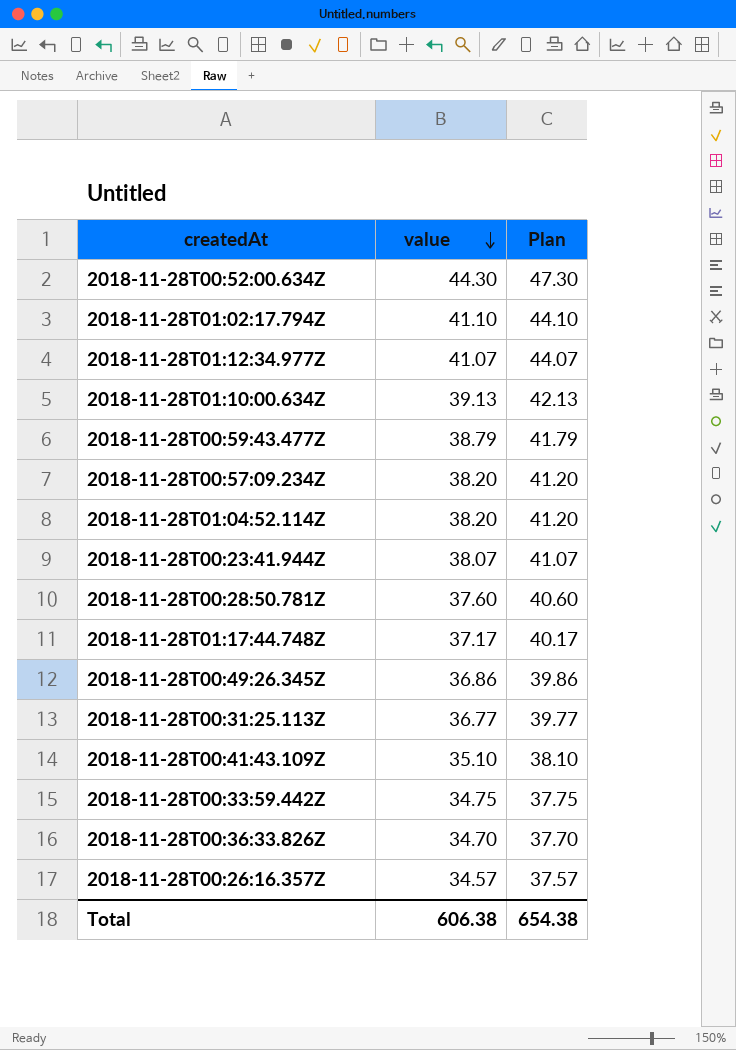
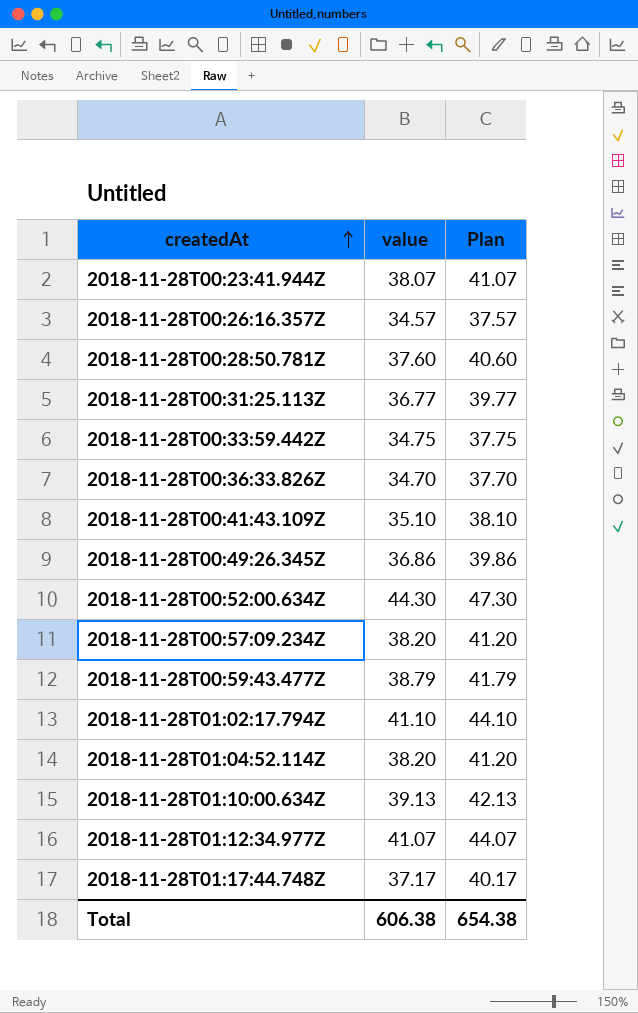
row order: value descending -> createdAt ascending

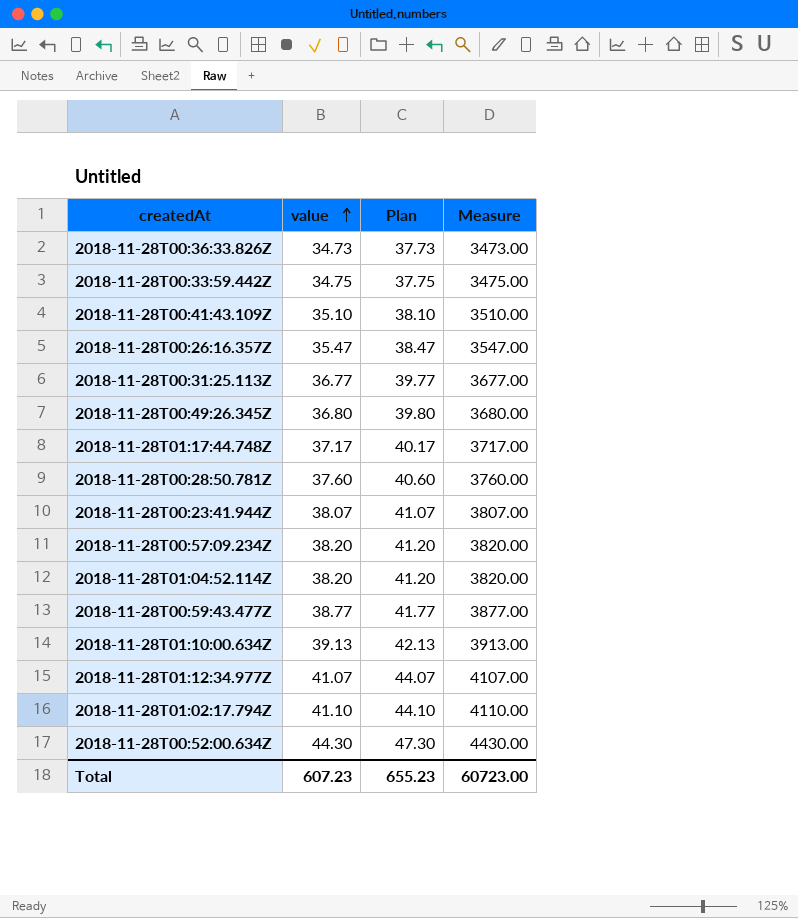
row order: createdAt ascending -> value ascending
column Measure | formula: none -> [value] * 100
2018-11-28T00:36:33.826Z | value: 34.70 -> 34.73
2018-11-28T00:36:33.826Z | Plan: 37.70 -> 37.73
2018-11-28T00:26:16.357Z | value: 34.57 -> 35.47
2018-11-28T00:26:16.357Z | Plan: 37.57 -> 38.47
2018-11-28T00:49:26.345Z | value: 36.86 -> 36.80
2018-11-28T00:49:26.345Z | Plan: 39.86 -> 39.80
2018-11-28T00:59:43.477Z | value: 38.79 -> 38.77
2018-11-28T00:59:43.477Z | Plan: 41.79 -> 41.77
Total | value: 606.38 -> 607.23
Total | Plan: 654.38 -> 655.23

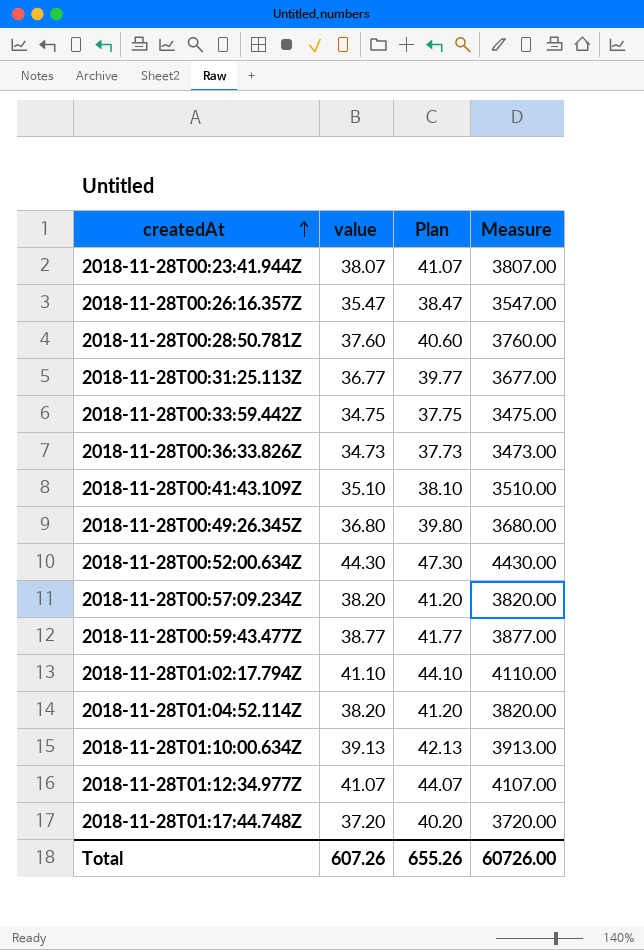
row order: value ascending -> createdAt ascending
2018-11-28T01:17:44.748Z | value: 37.17 -> 37.20
2018-11-28T01:17:44.748Z | Plan: 40.17 -> 40.20
2018-11-28T01:17:44.748Z | Measure: 3717.00 -> 3720.00
Total | value: 607.23 -> 607.26
Total | Plan: 655.23 -> 655.26
Total | Measure: 60723.00 -> 60726.00

